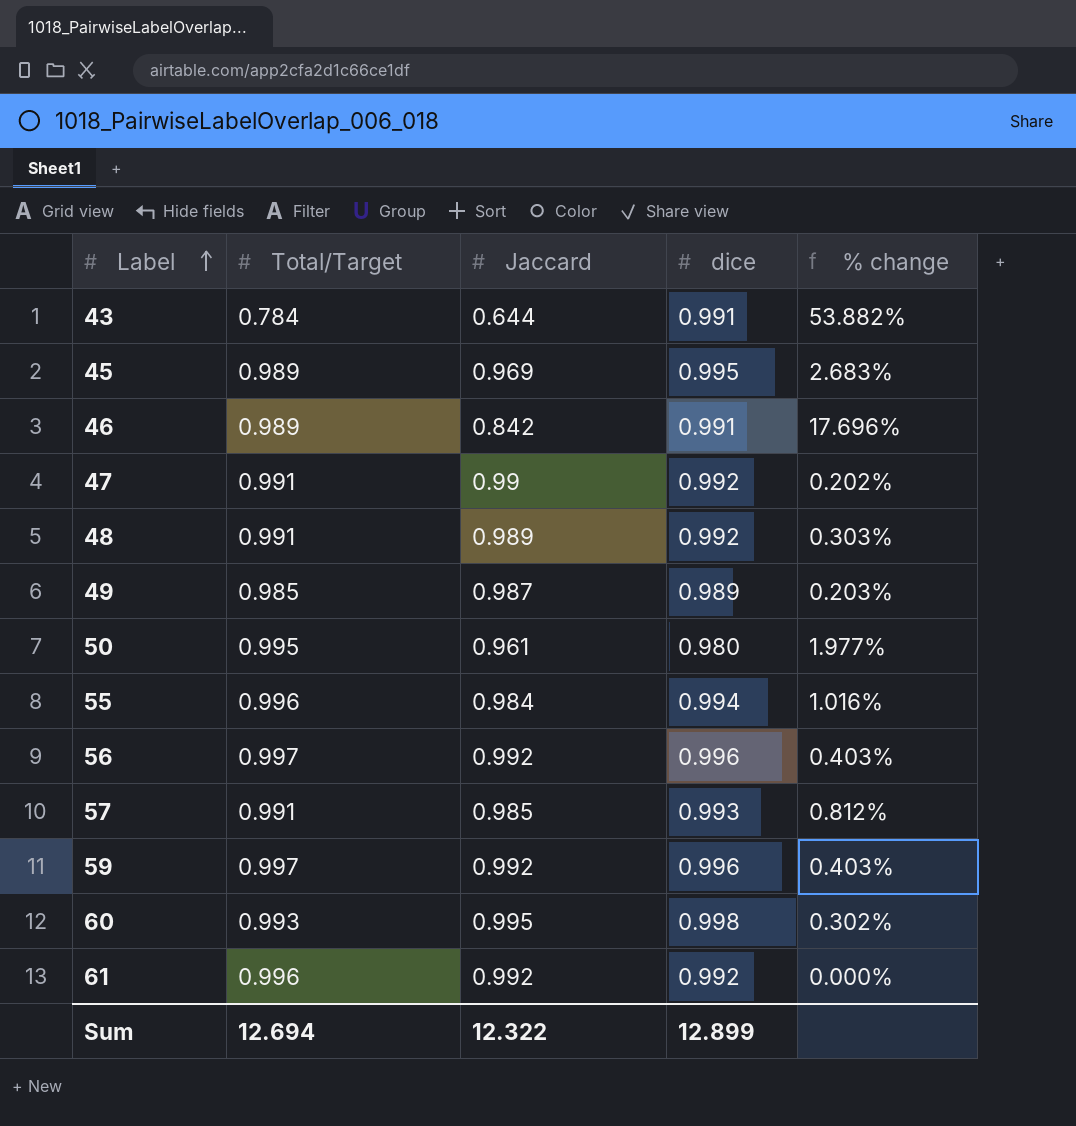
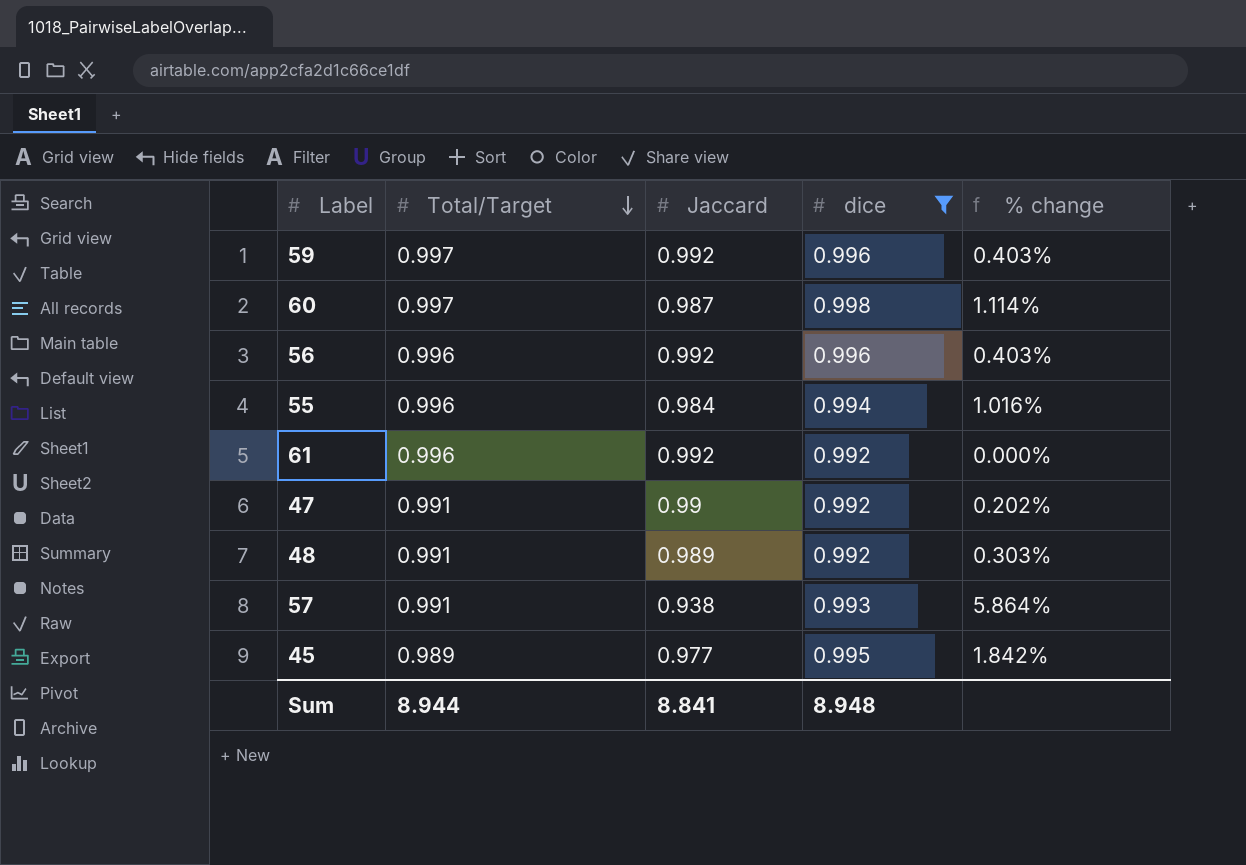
filter: none -> dice >= 0.992
row order: Label ascending -> Total/Target descending
60 | Total/Target: 0.993 -> 0.997
60 | Jaccard: 0.995 -> 0.987
60 | % change: 0.302% -> 1.114%
56 | Total/Target: 0.997 -> 0.996
57 | Jaccard: 0.985 -> 0.938
57 | % change: 0.812% -> 5.864%
45 | Jaccard: 0.969 -> 0.977
45 | % change: 2.683% -> 1.842%
Sum | Total/Target: 12.694 -> 8.944
Sum | Jaccard: 12.322 -> 8.841
Sum | dice: 12.899 -> 8.948

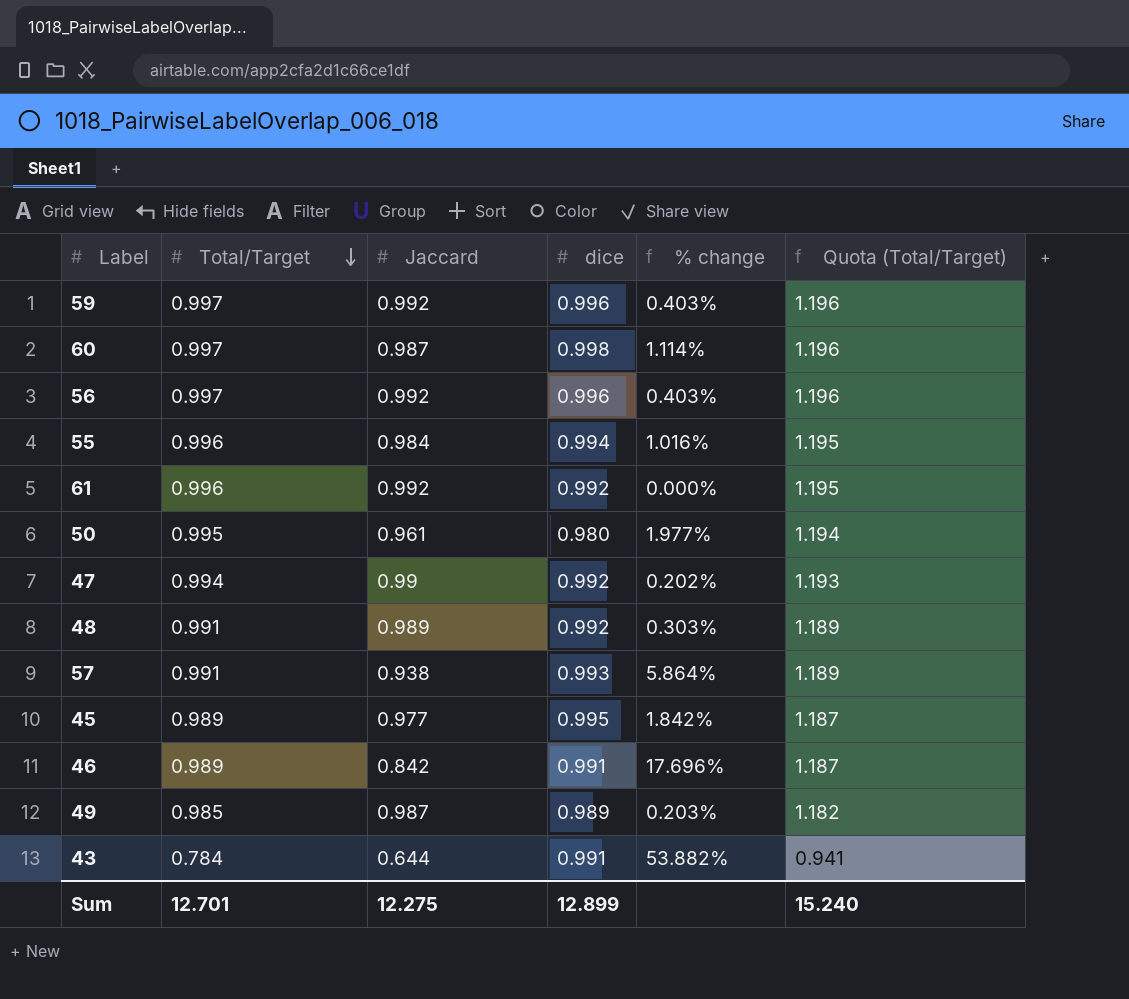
filter: dice >= 0.992 -> none
column Quota (Total/Target) | formula: none -> [Total/Target] * 1.2
56 | Total/Target: 0.996 -> 0.997
47 | Total/Target: 0.991 -> 0.994
Sum | Total/Target: 8.944 -> 12.701
Sum | Jaccard: 8.841 -> 12.275
Sum | dice: 8.948 -> 12.899

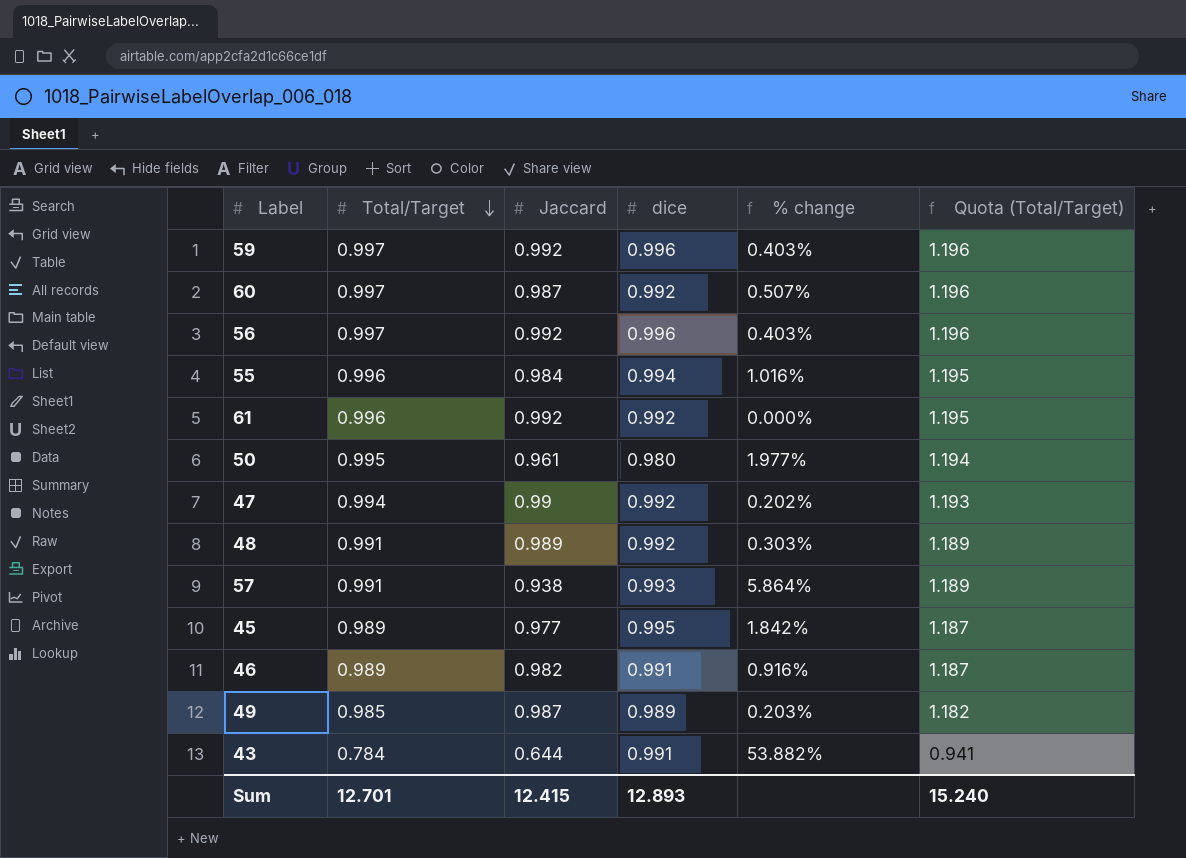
60 | dice: 0.998 -> 0.992
60 | % change: 1.114% -> 0.507%
46 | Jaccard: 0.842 -> 0.982
46 | % change: 17.696% -> 0.916%
Sum | Jaccard: 12.275 -> 12.415
Sum | dice: 12.899 -> 12.893

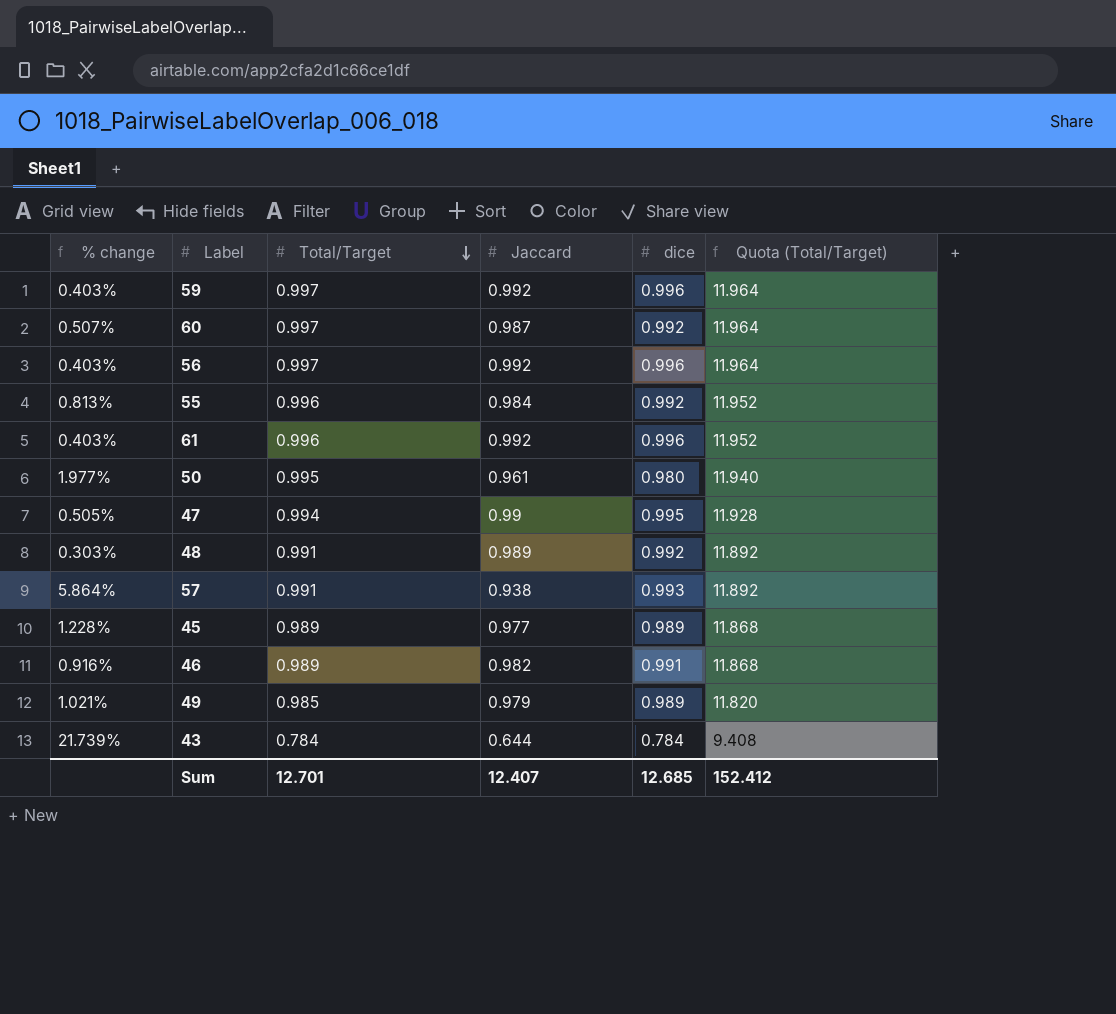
column % change | position: 5 -> 1
column Quota (Total/Target) | formula: [Total/Target] * 1.2 -> [Total/Target] * 12
55 | % change: 1.016% -> 0.813%
55 | dice: 0.994 -> 0.992
61 | % change: 0.000% -> 0.403%
61 | dice: 0.992 -> 0.996
47 | % change: 0.202% -> 0.505%
47 | dice: 0.992 -> 0.995
45 | % change: 1.842% -> 1.228%
45 | dice: 0.995 -> 0.989
49 | % change: 0.203% -> 1.021%
49 | Jaccard: 0.987 -> 0.979
43 | % change: 53.882% -> 21.739%
43 | dice: 0.991 -> 0.784
Sum | Jaccard: 12.415 -> 12.407
Sum | dice: 12.893 -> 12.685
Sum | Quota (Total/Target): 15.240 -> 152.412

